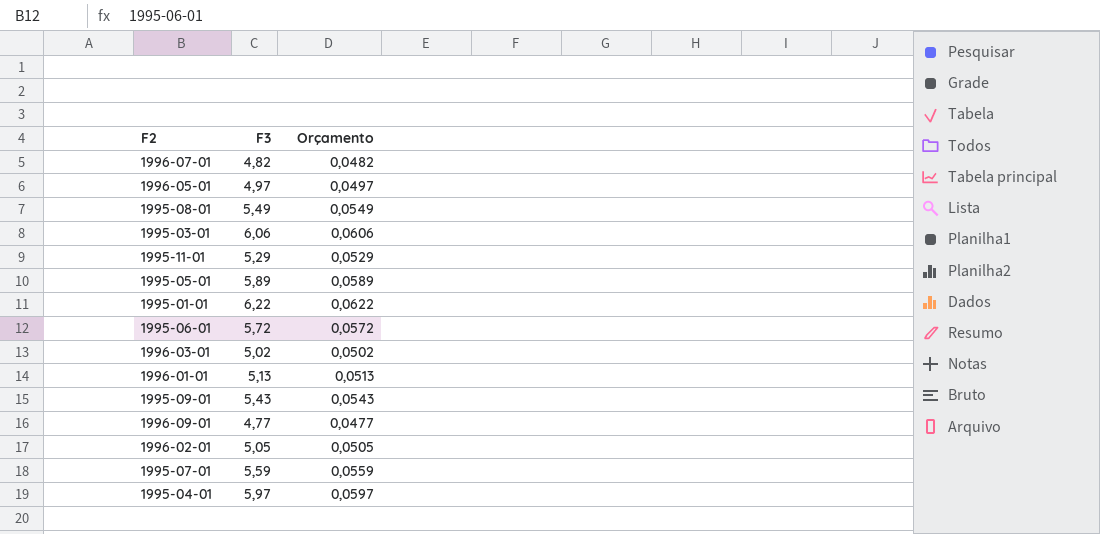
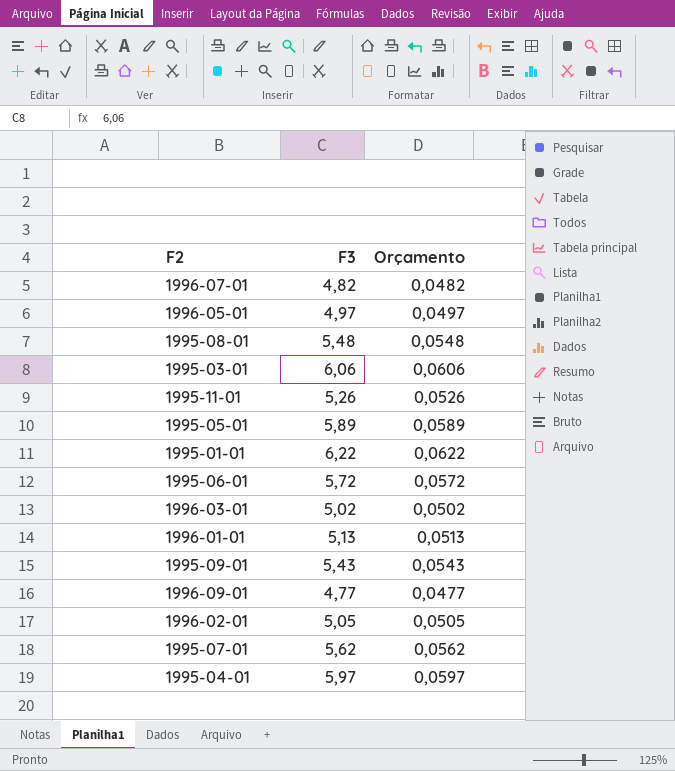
1995-08-01 | F3: 5,49 -> 5,48
1995-08-01 | Orçamento: 0,0549 -> 0,0548
1995-11-01 | F3: 5,29 -> 5,26
1995-11-01 | Orçamento: 0,0529 -> 0,0526
1995-07-01 | F3: 5,59 -> 5,62
1995-07-01 | Orçamento: 0,0559 -> 0,0562

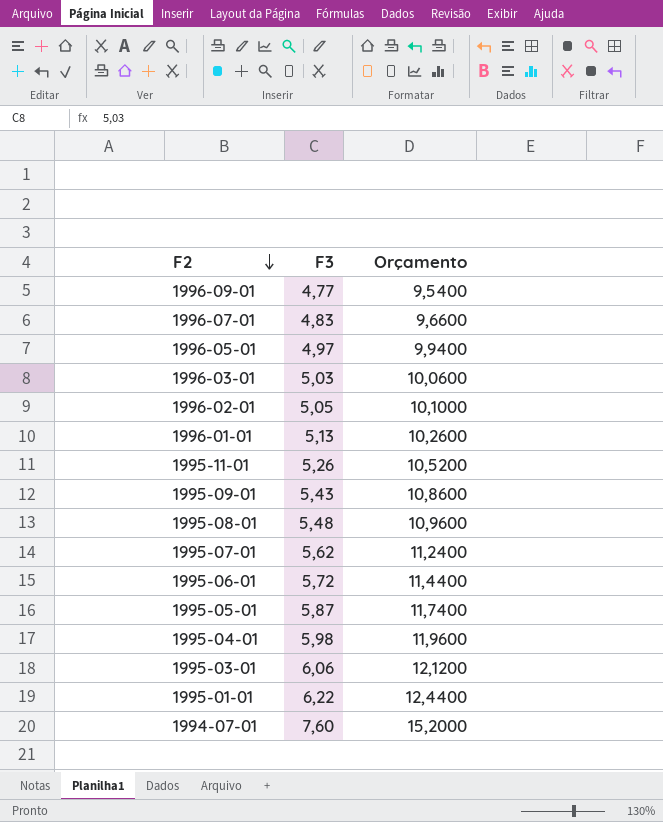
row order: none -> F2 descending
column Orçamento | formula: [F3] * 0,01 -> [F3] * 2
1996-07-01 | F3: 4,82 -> 4,83
1996-03-01 | F3: 5,02 -> 5,03
1995-05-01 | F3: 5,89 -> 5,87
1995-04-01 | F3: 5,97 -> 5,98
row 1994-07-01: none -> 7,60 | 15,2000

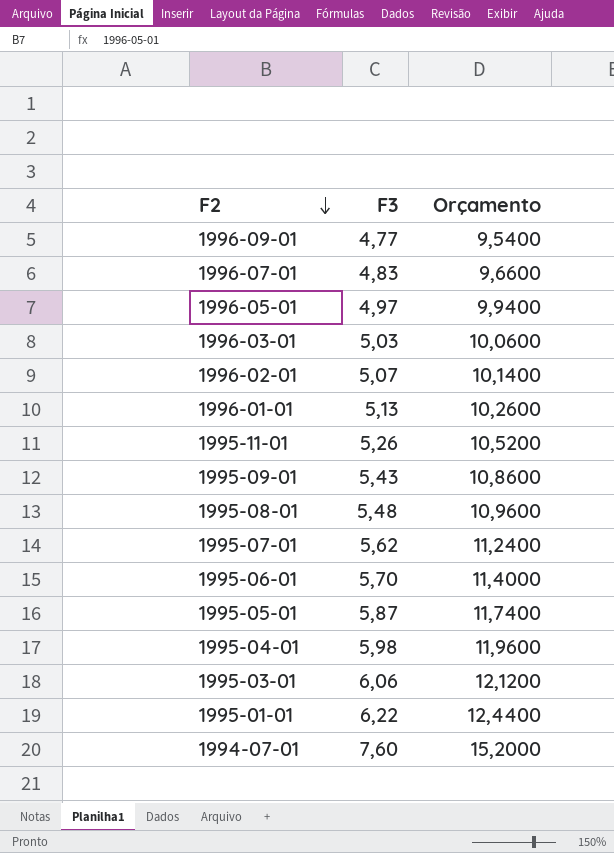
1996-02-01 | F3: 5,05 -> 5,07
1996-02-01 | Orçamento: 10,1000 -> 10,1400
1995-06-01 | F3: 5,72 -> 5,70
1995-06-01 | Orçamento: 11,4400 -> 11,4000

